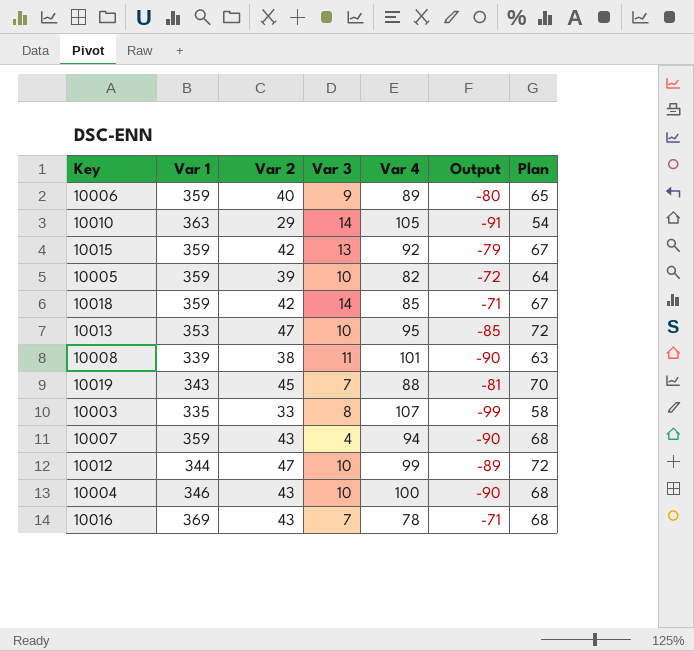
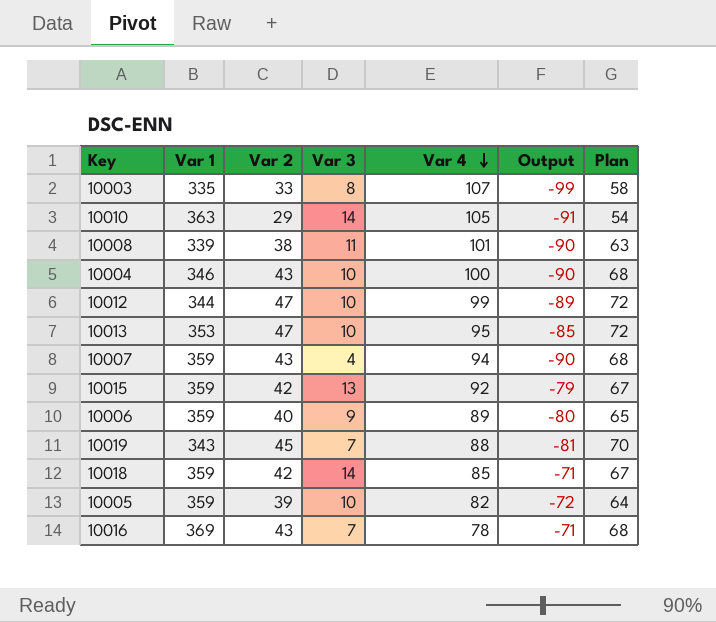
row order: none -> Var 4 descending

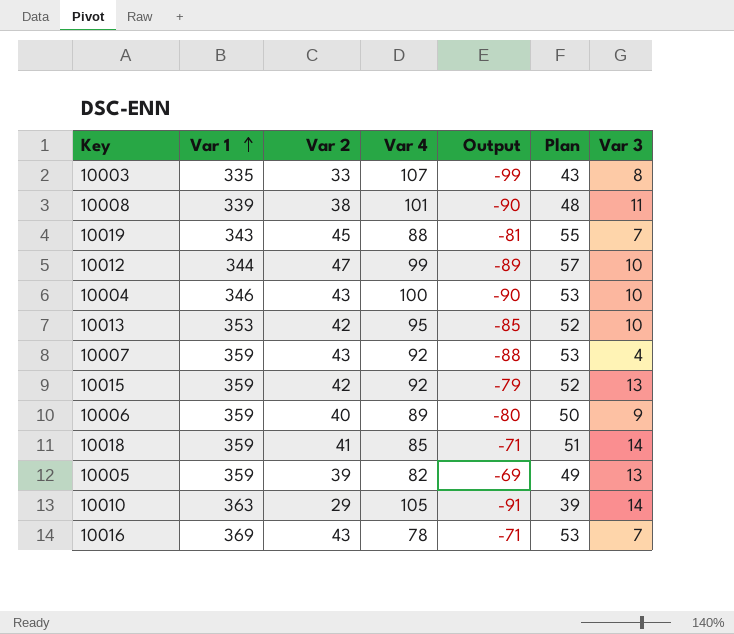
row order: Var 4 descending -> Var 1 ascending
column Plan | formula: [Var 2] + 25 -> [Var 2] + 10
column Var 3 | position: 4 -> 7
10013 | Var 2: 47 -> 42
10007 | Var 4: 94 -> 92
10007 | Output: -90 -> -88
10018 | Var 2: 42 -> 41
10005 | Output: -72 -> -69
10005 | Var 3: 10 -> 13

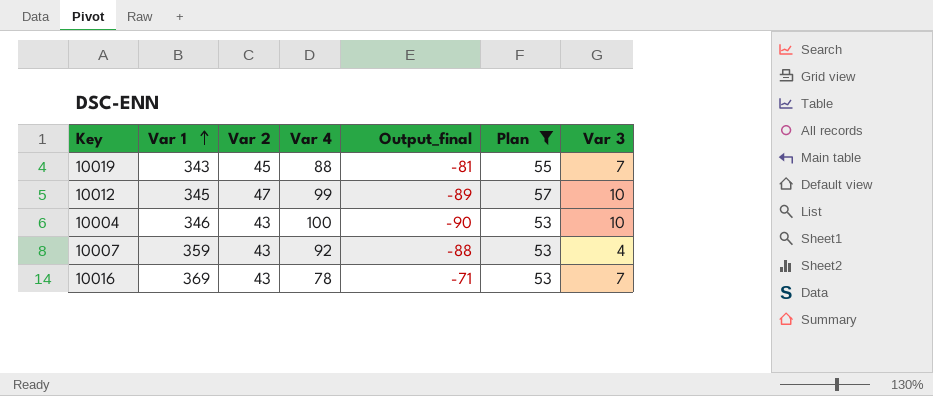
filter: none -> Plan >= 53
column name: Output -> Output_final
10012 | Var 1: 344 -> 345

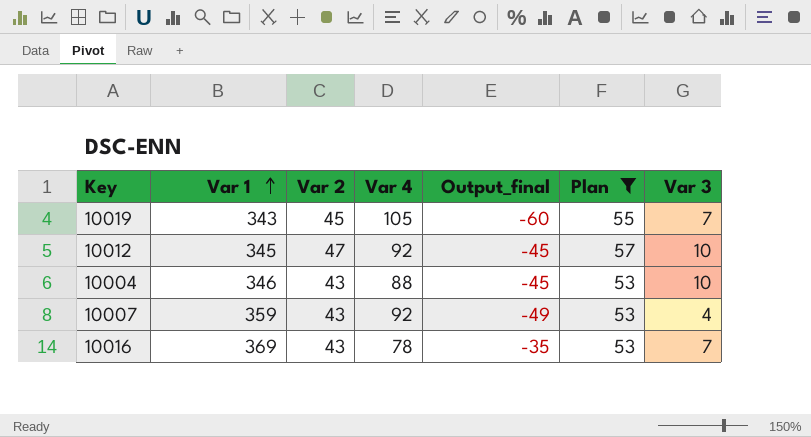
column Output_final | formula: [Var 3] - [Var 4] -> [Var 2] - [Var 4]
10019 | Var 4: 88 -> 105
10012 | Var 4: 99 -> 92
10004 | Var 4: 100 -> 88

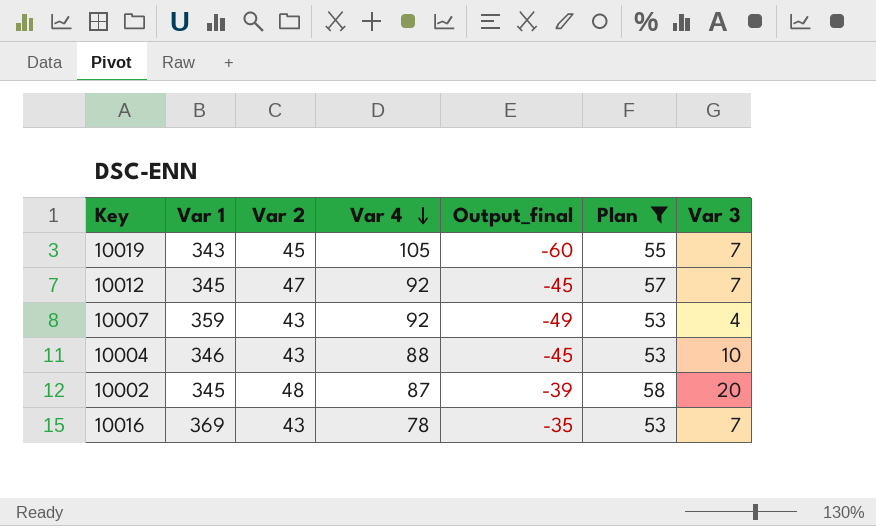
row order: Var 1 ascending -> Var 4 descending
10012 | Var 3: 10 -> 7
row 10002: none -> 345 | 48 | 87 | -39 | 58 | 20

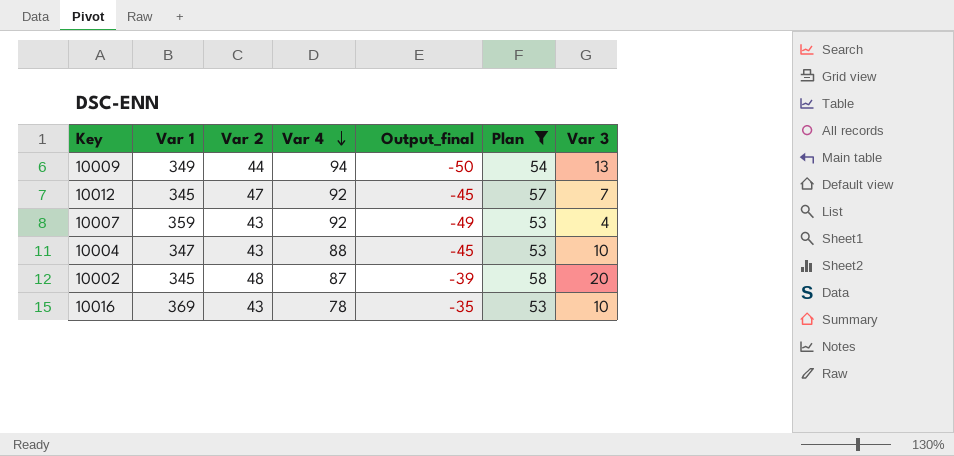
row 10019: 343 | 45 | 105 | -60 | 55 | 7 -> none
row 10009: none -> 349 | 44 | 94 | -50 | 54 | 13
10004 | Var 1: 346 -> 347
10016 | Var 3: 7 -> 10

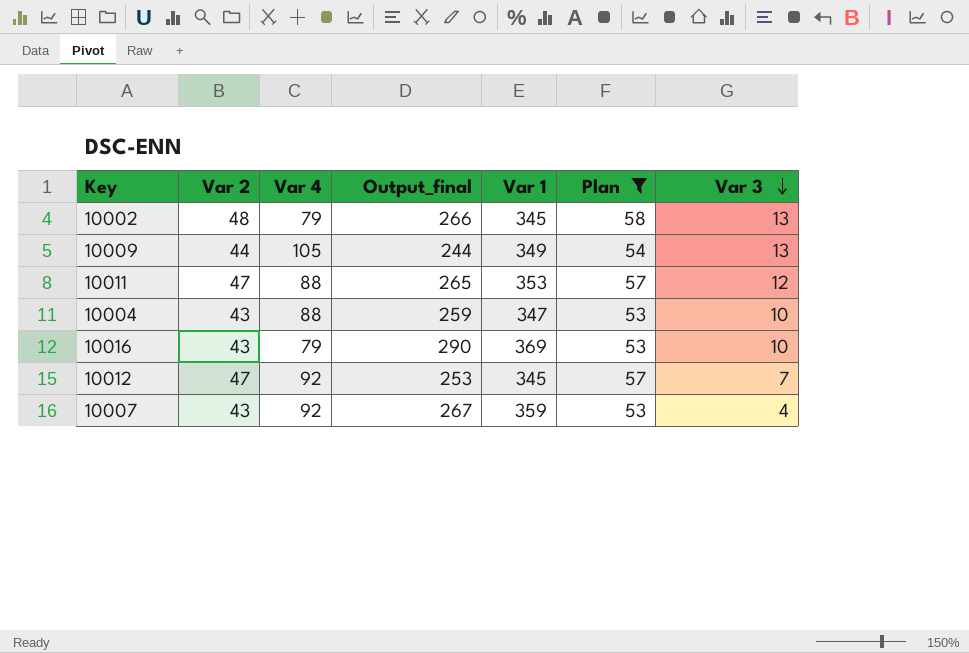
row order: Var 4 descending -> Var 3 descending
column Output_final | formula: [Var 2] - [Var 4] -> [Var 1] - [Var 4]
column Var 1 | position: 2 -> 5
10002 | Var 4: 87 -> 79
10002 | Var 3: 20 -> 13
10009 | Var 4: 94 -> 105
row 10011: none -> 47 | 88 | 265 | 353 | 57 | 12
10016 | Var 4: 78 -> 79

